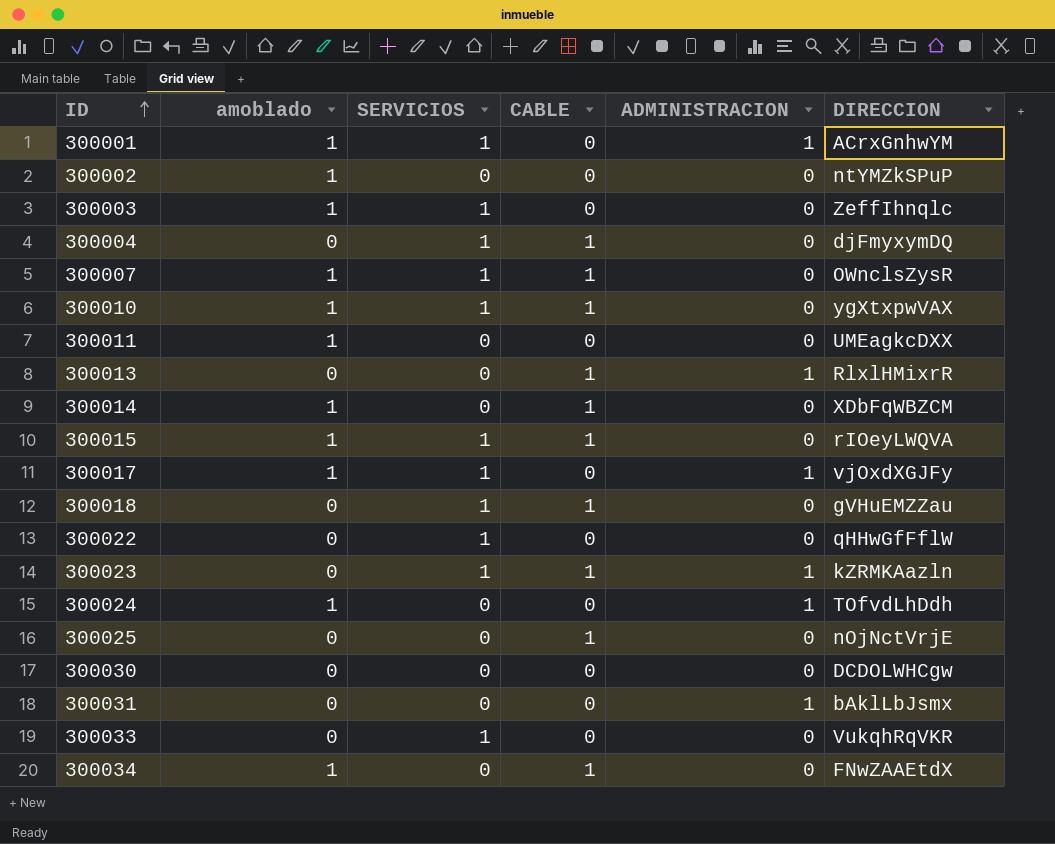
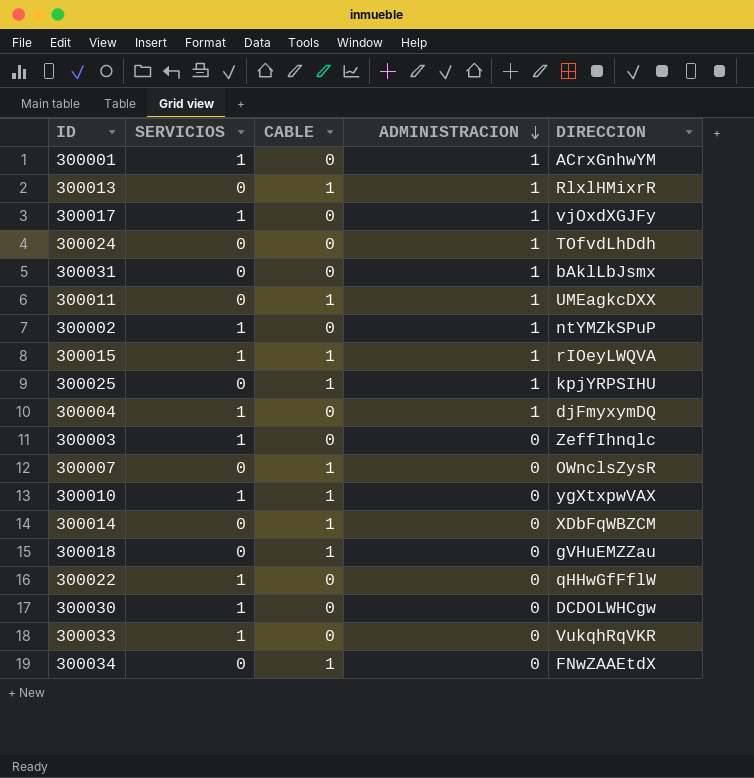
row order: ID ascending -> ADMINISTRACION descending
column amoblado | position: 2 -> none
row 300023: 0 | 1 | 1 | 1 | kZRMKAazln -> none
300011 | CABLE: 0 -> 1
300011 | ADMINISTRACION: 0 -> 1
300002 | SERVICIOS: 0 -> 1
300002 | ADMINISTRACION: 0 -> 1
300015 | ADMINISTRACION: 0 -> 1
300025 | ADMINISTRACION: 0 -> 1
300025 | DIRECCION: nOjNctVrjE -> kpjYRPSIHU
300004 | CABLE: 1 -> 0
300004 | ADMINISTRACION: 0 -> 1
300007 | SERVICIOS: 1 -> 0
300018 | SERVICIOS: 1 -> 0
300030 | SERVICIOS: 0 -> 1

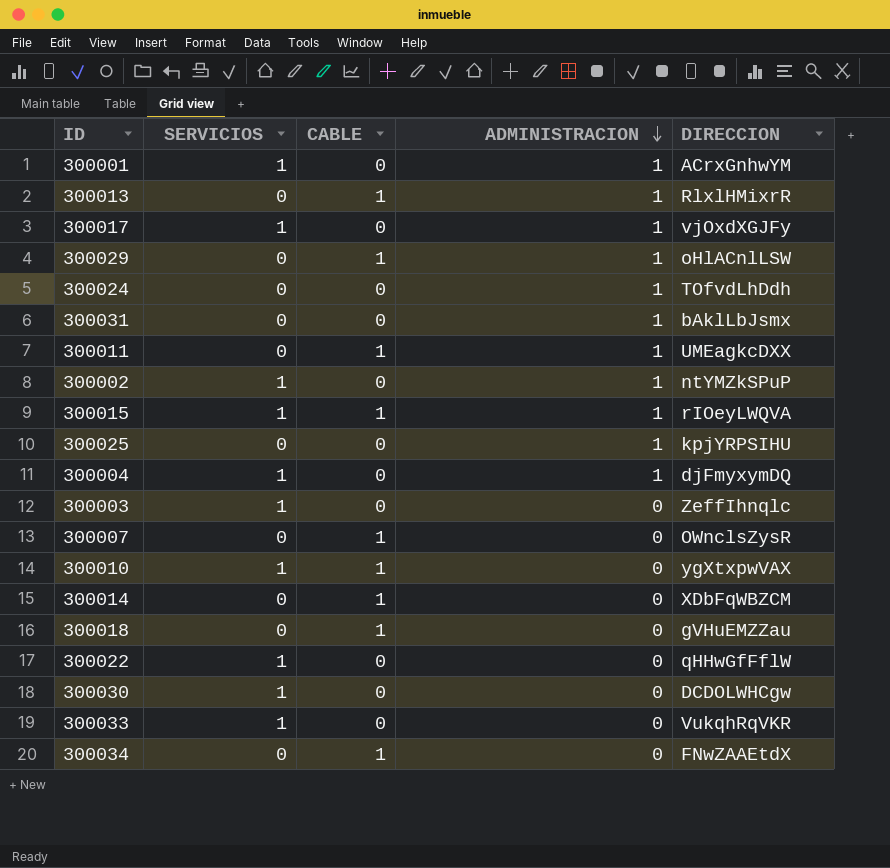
row 300029: none -> 0 | 1 | 1 | oHlACnlLSW
300025 | CABLE: 1 -> 0

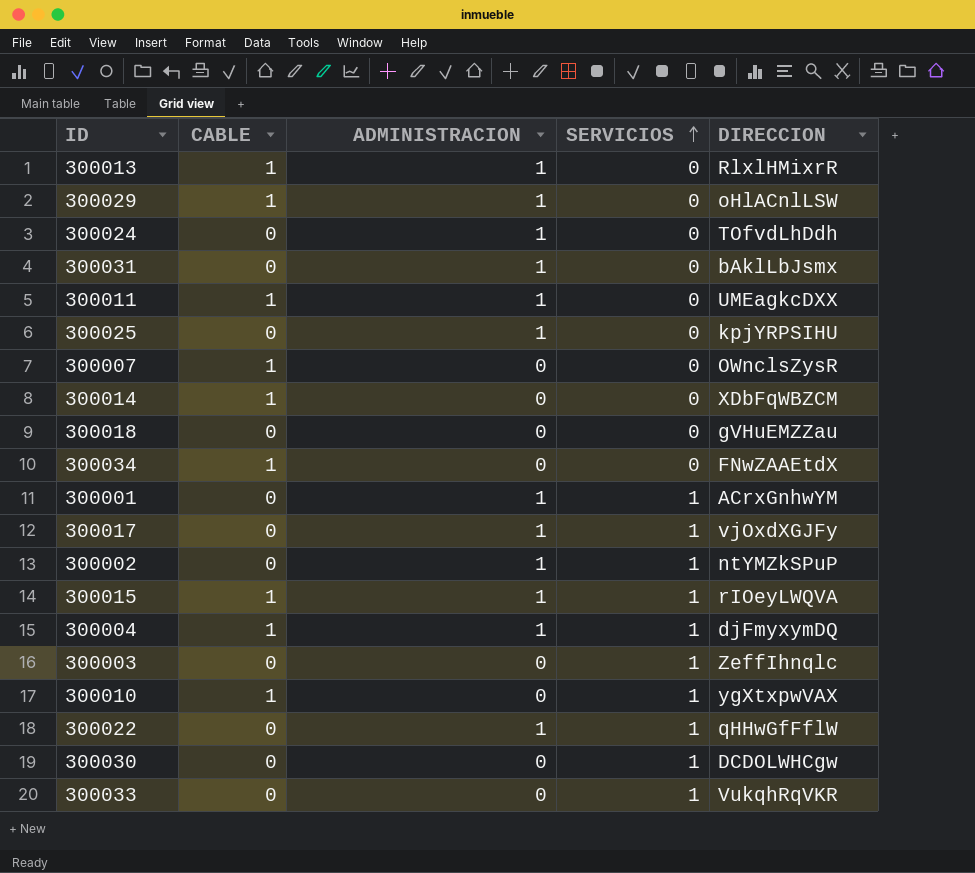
row order: ADMINISTRACION descending -> SERVICIOS ascending
column SERVICIOS | position: 2 -> 4
300018 | CABLE: 1 -> 0
300004 | CABLE: 0 -> 1
300022 | ADMINISTRACION: 0 -> 1

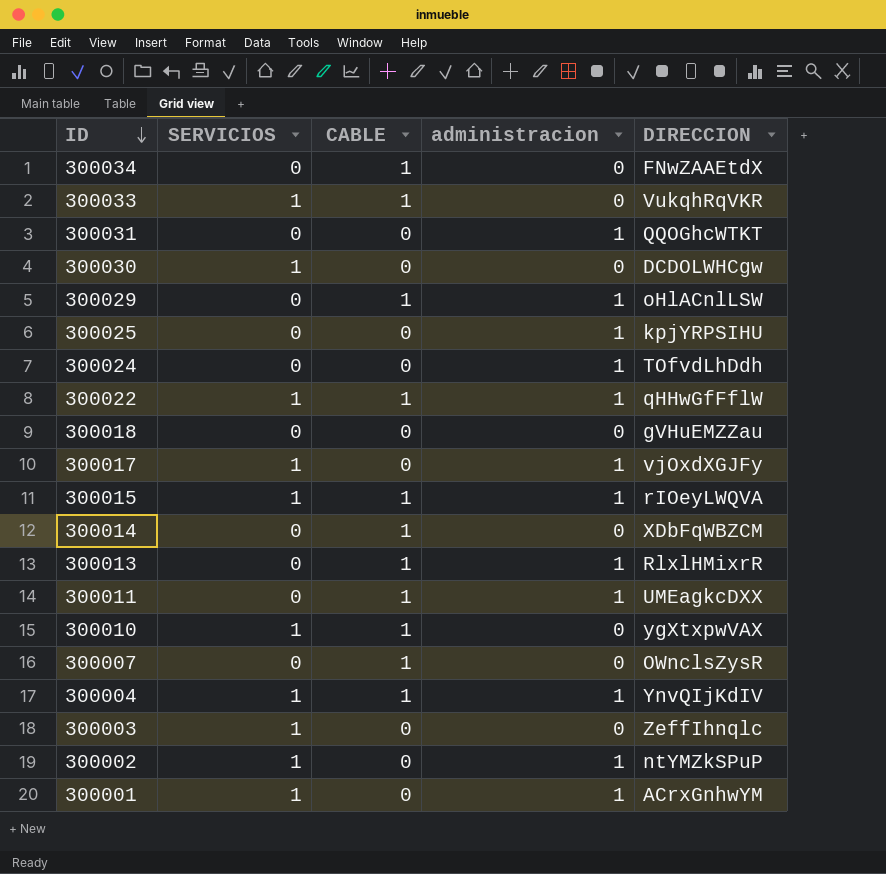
row order: SERVICIOS ascending -> ID descending
column SERVICIOS | position: 4 -> 2
column name: ADMINISTRACION -> administracion
300033 | CABLE: 0 -> 1
300031 | DIRECCION: bAklLbJsmx -> QQOGhcWTKT
300022 | CABLE: 0 -> 1
300004 | DIRECCION: djFmyxymDQ -> YnvQIjKdIV

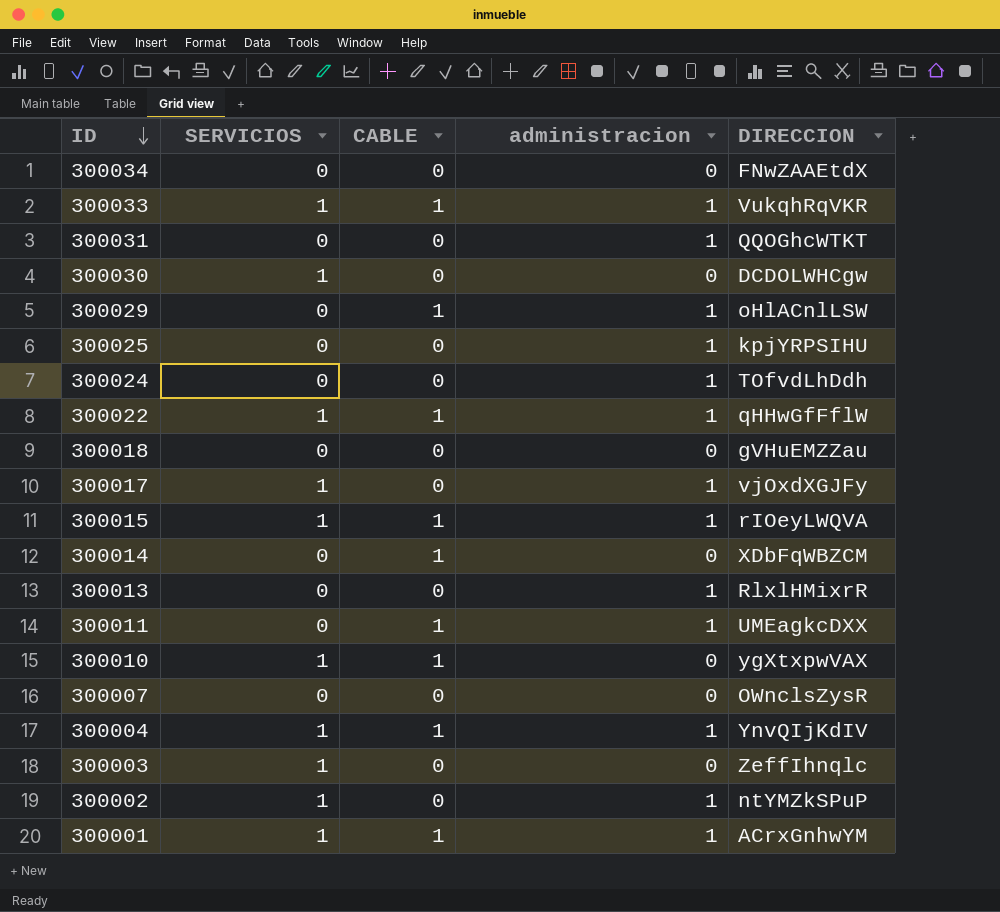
300034 | CABLE: 1 -> 0
300033 | administracion: 0 -> 1
300013 | CABLE: 1 -> 0
300007 | CABLE: 1 -> 0
300001 | CABLE: 0 -> 1

